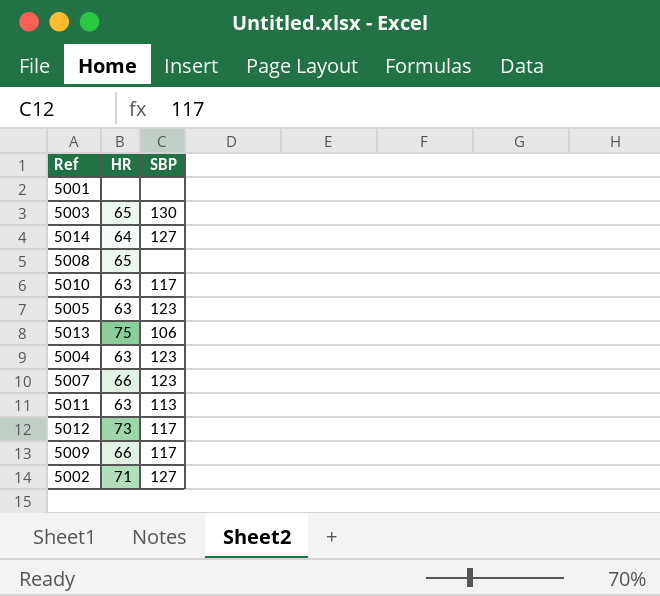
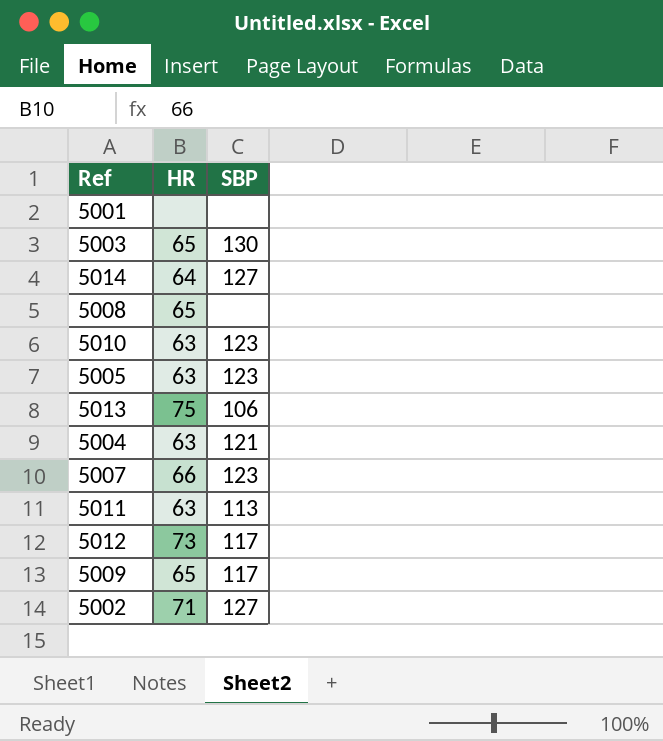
5010 | SBP: 117 -> 123
5004 | SBP: 123 -> 121
5009 | HR: 66 -> 65

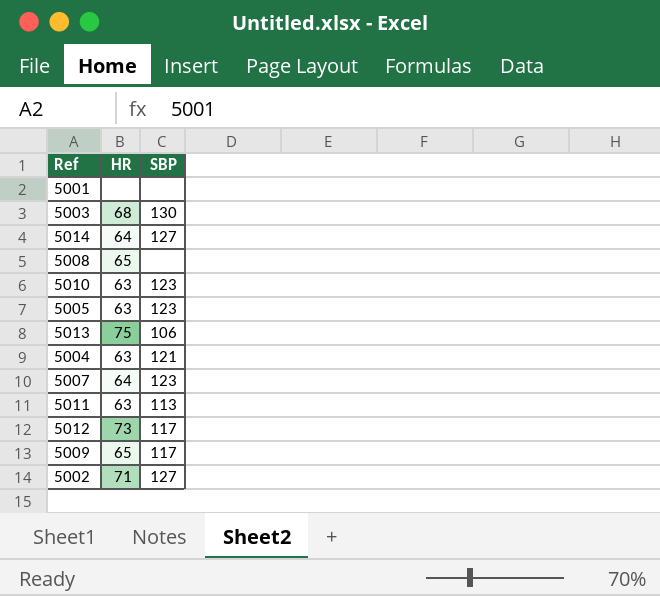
5003 | HR: 65 -> 68
5007 | HR: 66 -> 64

